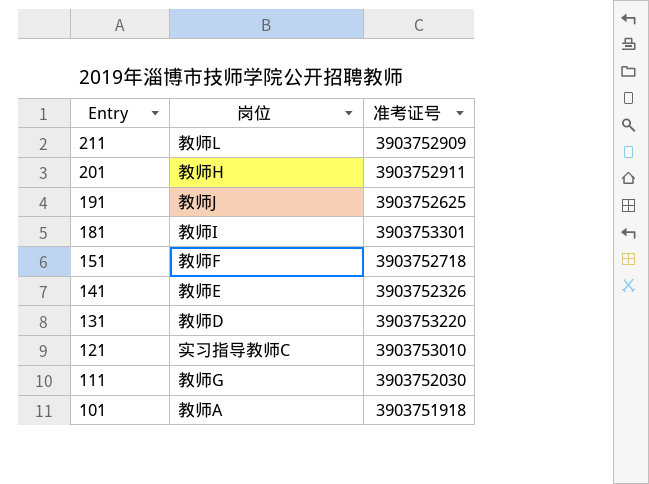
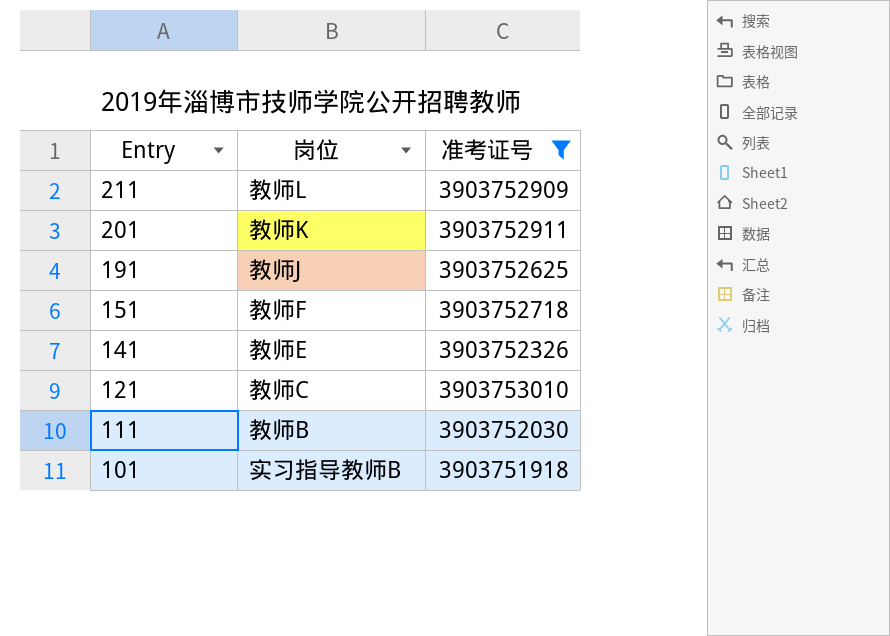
filter: none -> 准考证号 <= 3903753010
201 | 岗位: 教师H -> 教师K
121 | 岗位: 实习指导教师C -> 教师C
111 | 岗位: 教师G -> 教师B
101 | 岗位: 教师A -> 实习指导教师B

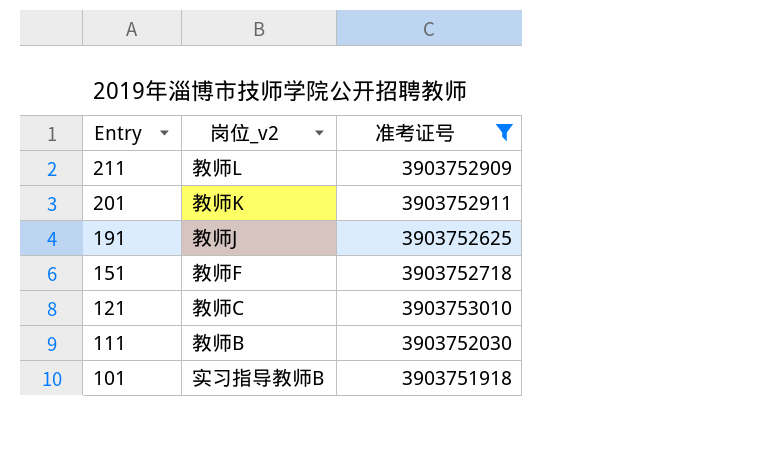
column name: 岗位 -> 岗位_v2
row 141: 教师E | 3903752326 -> none

